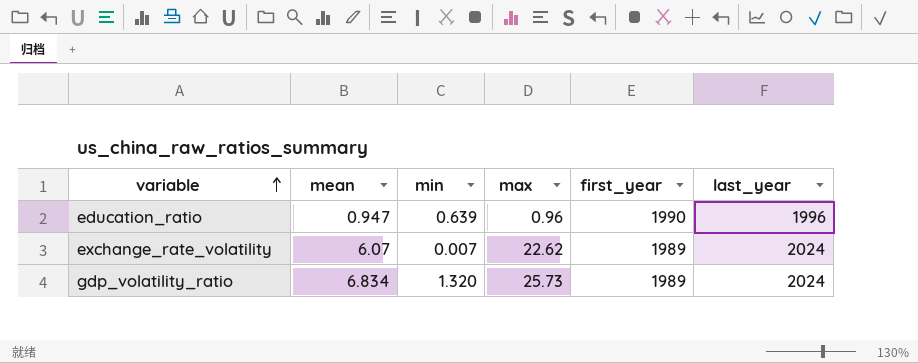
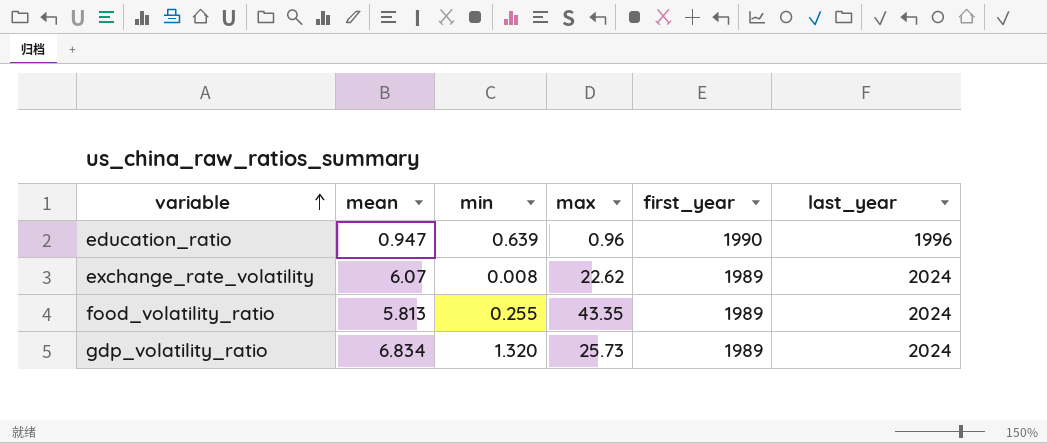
exchange_rate_volatility | min: 0.007 -> 0.008
row food_volatility_ratio: none -> 5.813 | 0.255 | 43.35 | 1989 | 2024

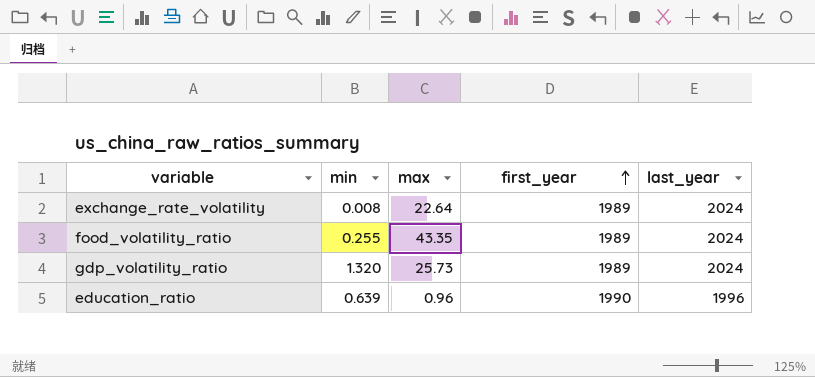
row order: variable ascending -> first_year ascending
column mean | position: 2 -> none
exchange_rate_volatility | max: 22.62 -> 22.64

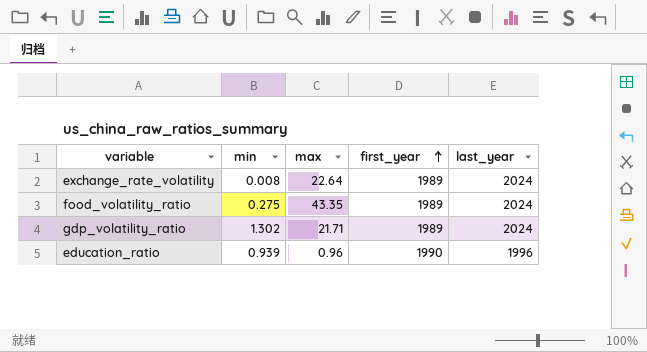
food_volatility_ratio | min: 0.255 -> 0.275
gdp_volatility_ratio | min: 1.320 -> 1.302
gdp_volatility_ratio | max: 25.73 -> 21.71
education_ratio | min: 0.639 -> 0.939

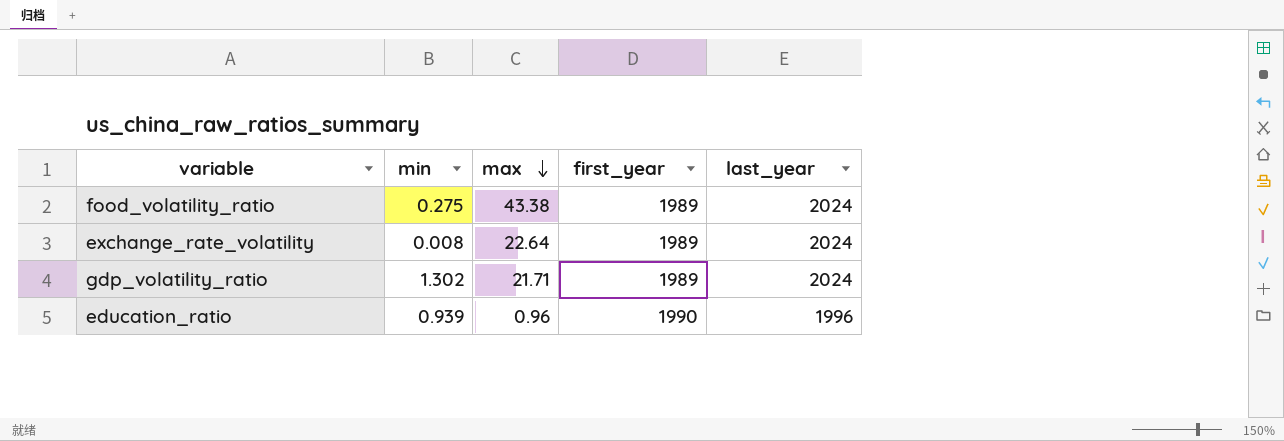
row order: first_year ascending -> max descending
food_volatility_ratio | max: 43.35 -> 43.38

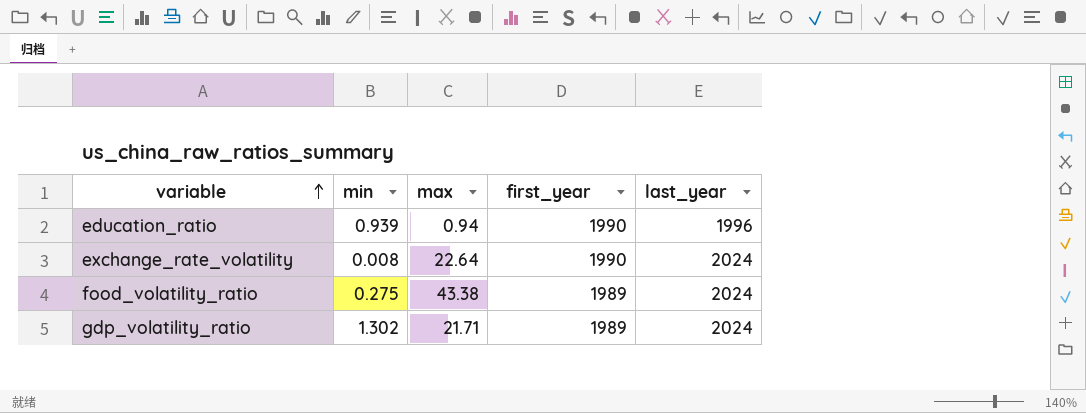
row order: max descending -> variable ascending
education_ratio | max: 0.96 -> 0.94
exchange_rate_volatility | first_year: 1989 -> 1990

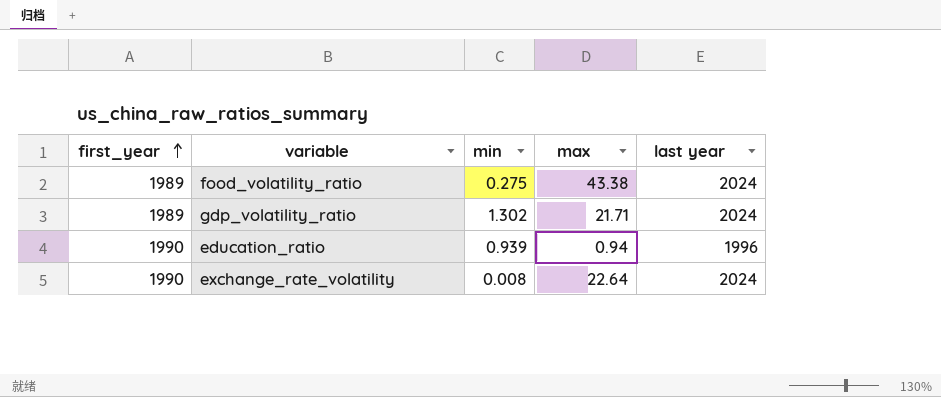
row order: variable ascending -> first_year ascending
column first_year | position: 4 -> 1
column name: last_year -> last year

